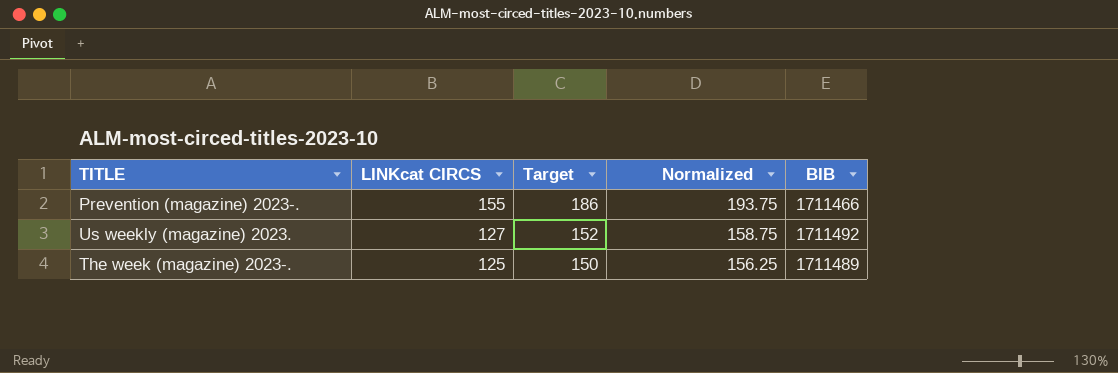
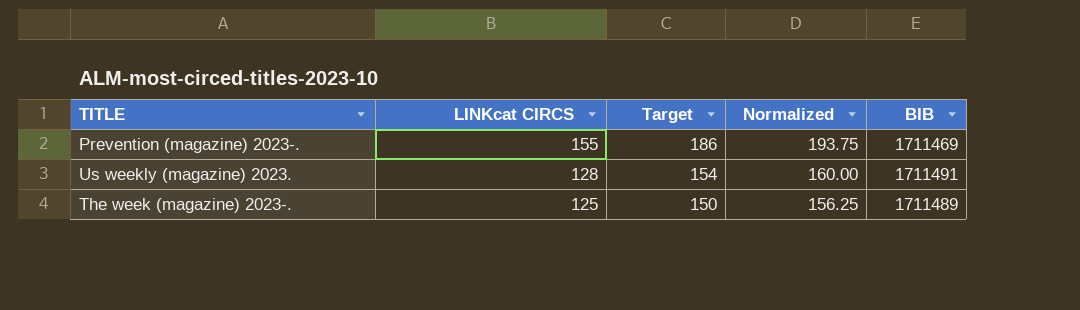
Prevention (magazine) 2023-. | BIB: 1711466 -> 1711469
Us weekly (magazine) 2023. | LINKcat CIRCS: 127 -> 128
Us weekly (magazine) 2023. | Target: 152 -> 154
Us weekly (magazine) 2023. | Normalized: 158.75 -> 160.00
Us weekly (magazine) 2023. | BIB: 1711492 -> 1711491

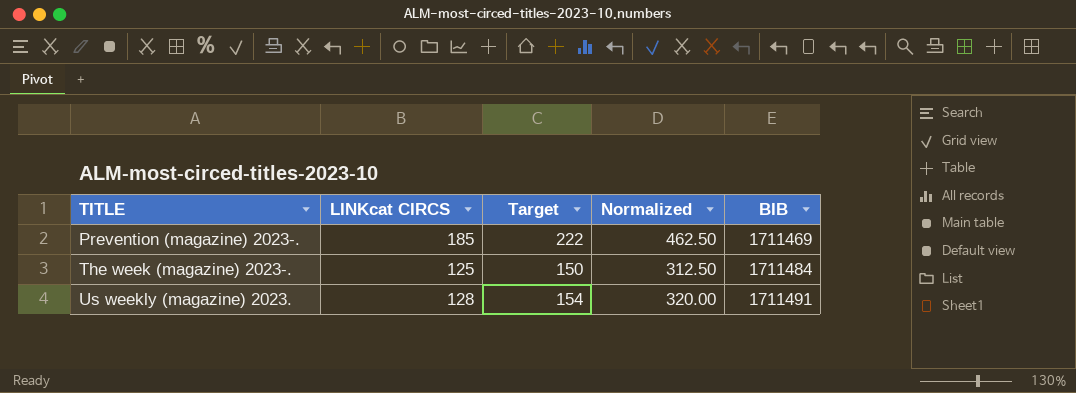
row order: LINKcat CIRCS descending -> TITLE ascending
column Normalized | formula: [LINKcat CIRCS] * 1.25 -> [LINKcat CIRCS] * 2.5
Prevention (magazine) 2023-. | LINKcat CIRCS: 155 -> 185
Prevention (magazine) 2023-. | Target: 186 -> 222
The week (magazine) 2023-. | BIB: 1711489 -> 1711484

